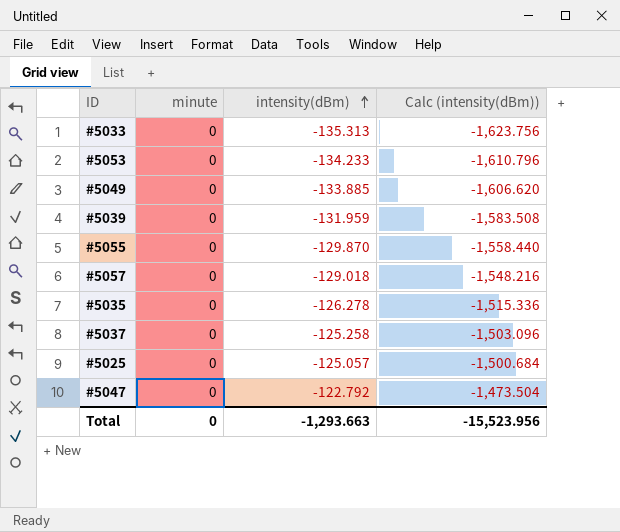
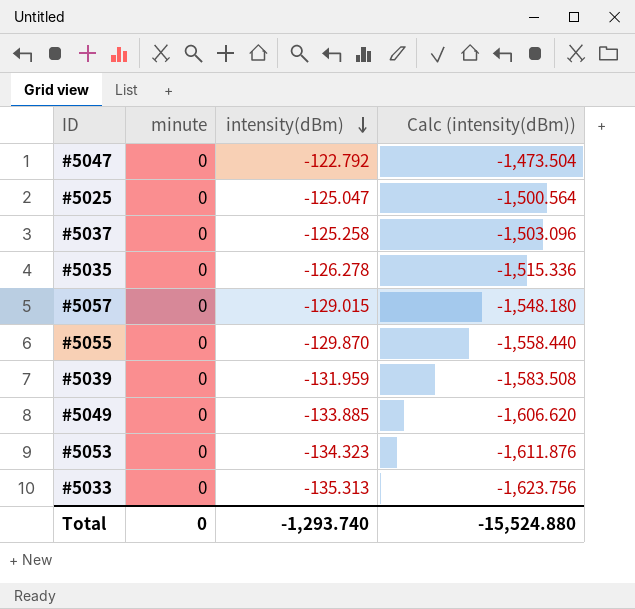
row order: intensity(dBm) ascending -> intensity(dBm) descending
#5025 | intensity(dBm): -125.057 -> -125.047
#5025 | Calc (intensity(dBm)): -1,500.684 -> -1,500.564
#5057 | intensity(dBm): -129.018 -> -129.015
#5057 | Calc (intensity(dBm)): -1,548.216 -> -1,548.180
#5053 | intensity(dBm): -134.233 -> -134.323
#5053 | Calc (intensity(dBm)): -1,610.796 -> -1,611.876
Total | intensity(dBm): -1,293.663 -> -1,293.740
Total | Calc (intensity(dBm)): -15,523.956 -> -15,524.880

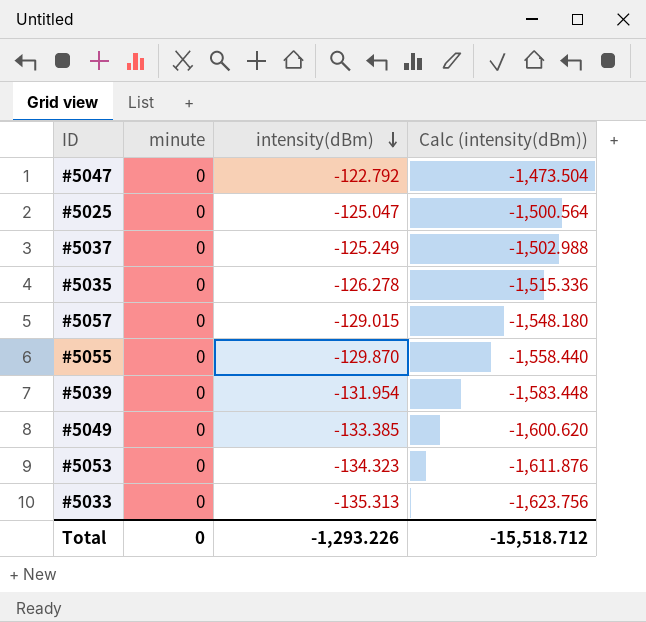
#5037 | intensity(dBm): -125.258 -> -125.249
#5037 | Calc (intensity(dBm)): -1,503.096 -> -1,502.988
#5039 | intensity(dBm): -131.959 -> -131.954
#5039 | Calc (intensity(dBm)): -1,583.508 -> -1,583.448
#5049 | intensity(dBm): -133.885 -> -133.385
#5049 | Calc (intensity(dBm)): -1,606.620 -> -1,600.620
Total | intensity(dBm): -1,293.740 -> -1,293.226
Total | Calc (intensity(dBm)): -15,524.880 -> -15,518.712

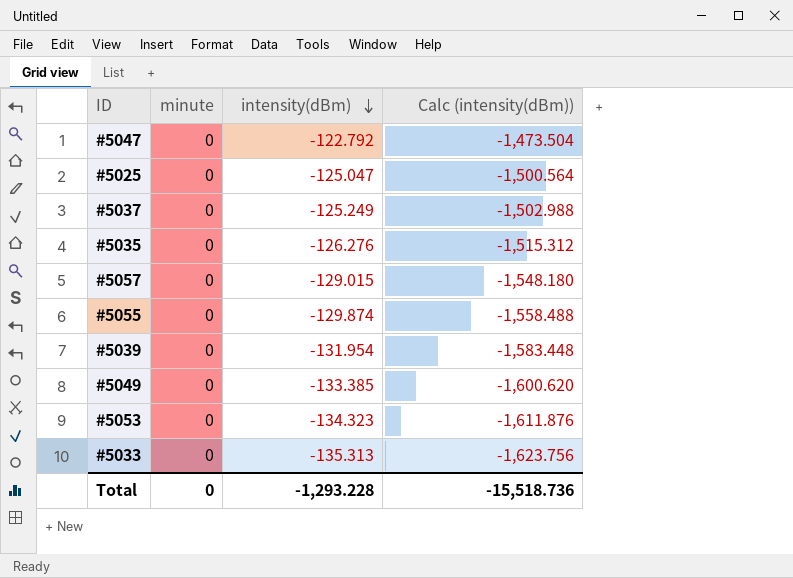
#5035 | intensity(dBm): -126.278 -> -126.276
#5035 | Calc (intensity(dBm)): -1,515.336 -> -1,515.312
#5055 | intensity(dBm): -129.870 -> -129.874
#5055 | Calc (intensity(dBm)): -1,558.440 -> -1,558.488
Total | intensity(dBm): -1,293.226 -> -1,293.228
Total | Calc (intensity(dBm)): -15,518.712 -> -15,518.736

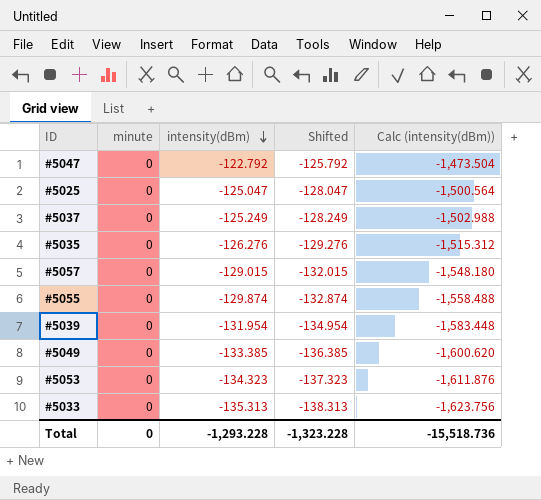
column Shifted | formula: none -> [intensity(dBm)] - 3

